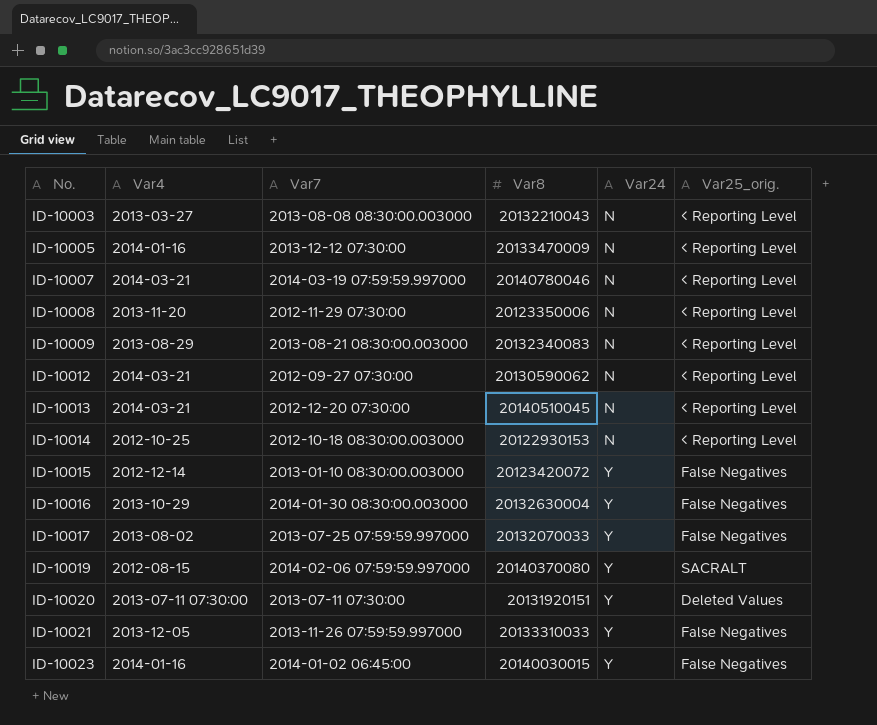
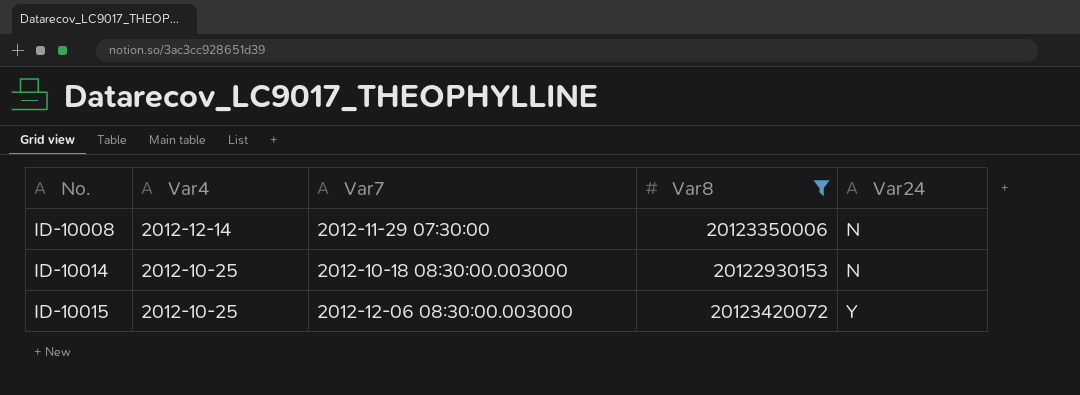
filter: none -> Var8 <= 20123420072
column Var25_orig. | position: 6 -> none
ID-10008 | Var4: 2013-11-20 -> 2012-12-14
ID-10015 | Var4: 2012-12-14 -> 2012-10-25
ID-10015 | Var7: 2013-01-10 08:30:00.003000 -> 2012-12-06 08:30:00.003000

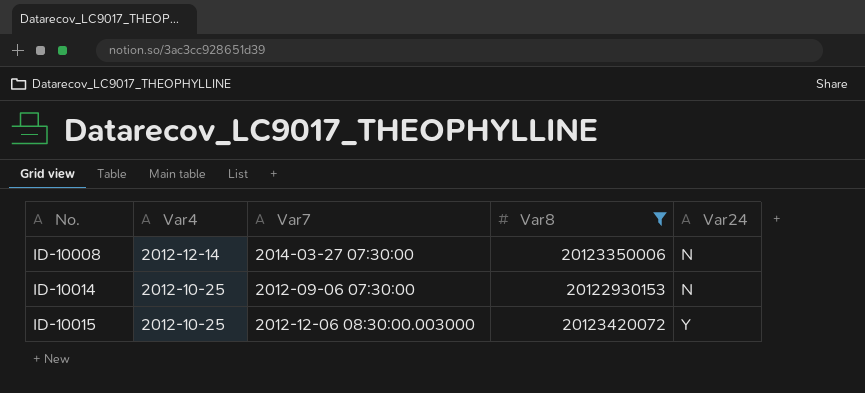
ID-10008 | Var7: 2012-11-29 07:30:00 -> 2014-03-27 07:30:00
ID-10014 | Var7: 2012-10-18 08:30:00.003000 -> 2012-09-06 07:30:00

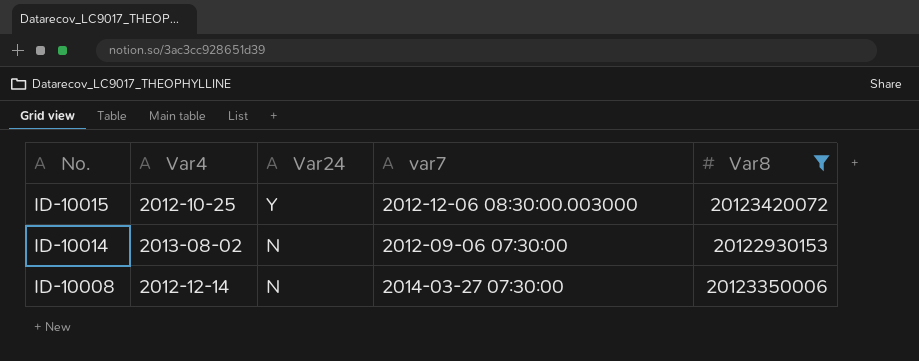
row order: No. ascending -> No. descending
column Var24 | position: 5 -> 3
column name: Var7 -> var7
ID-10014 | Var4: 2012-10-25 -> 2013-08-02

